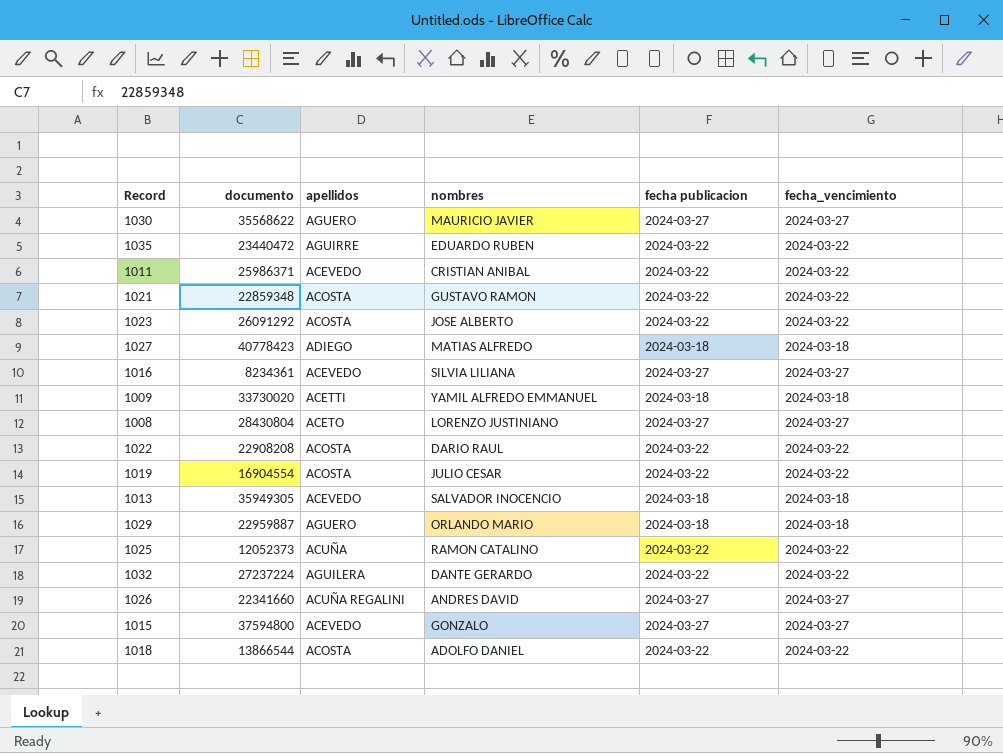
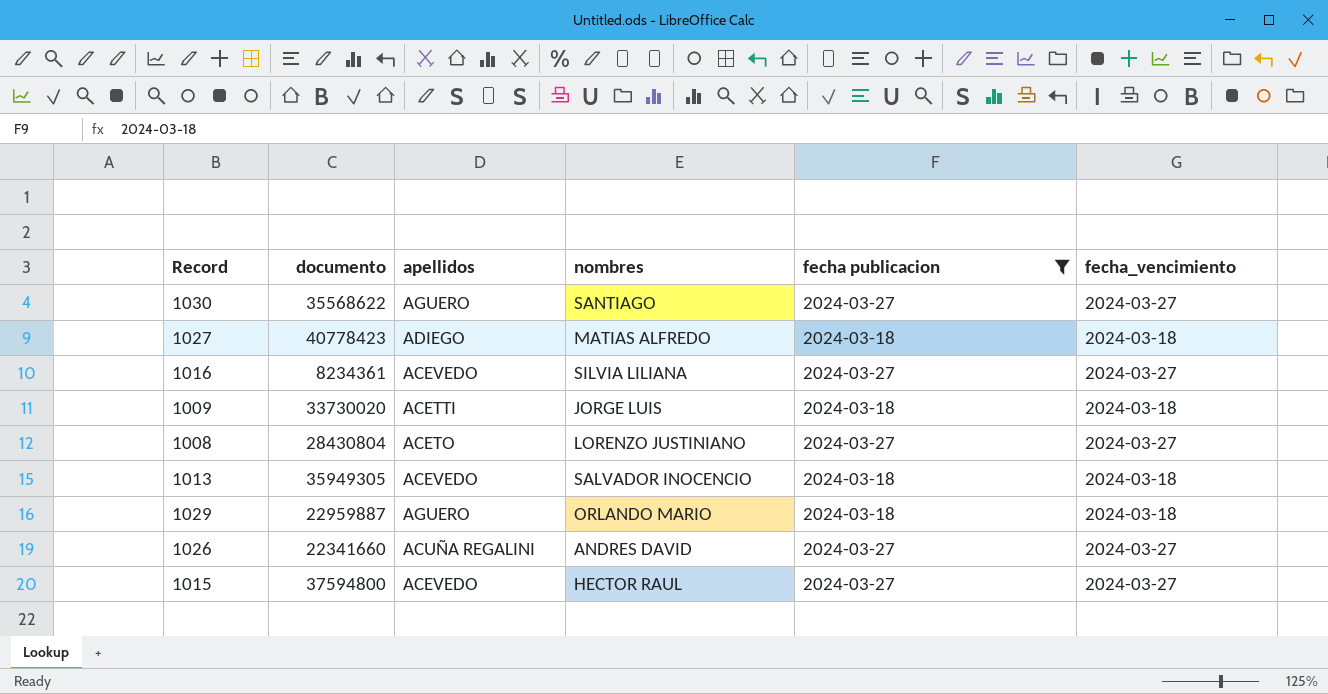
filter: none -> fecha publicacion != 2024-03-22
1030 | nombres: MAURICIO JAVIER -> SANTIAGO
1009 | nombres: YAMIL ALFREDO EMMANUEL -> JORGE LUIS
1015 | nombres: GONZALO -> HECTOR RAUL

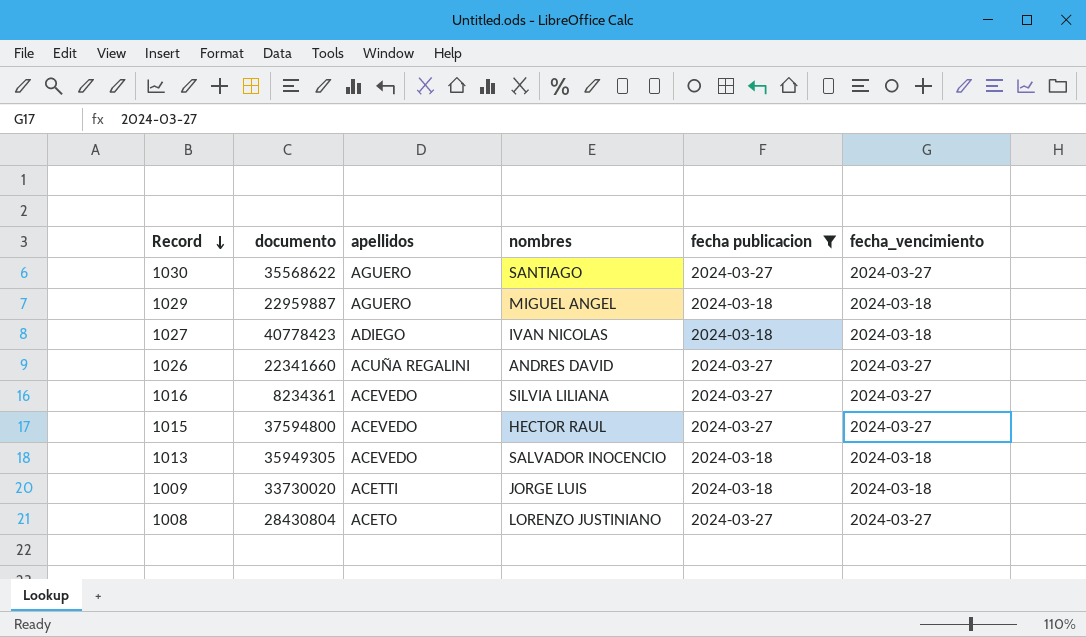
row order: none -> Record descending
1029 | nombres: ORLANDO MARIO -> MIGUEL ANGEL
1027 | nombres: MATIAS ALFREDO -> IVAN NICOLAS

